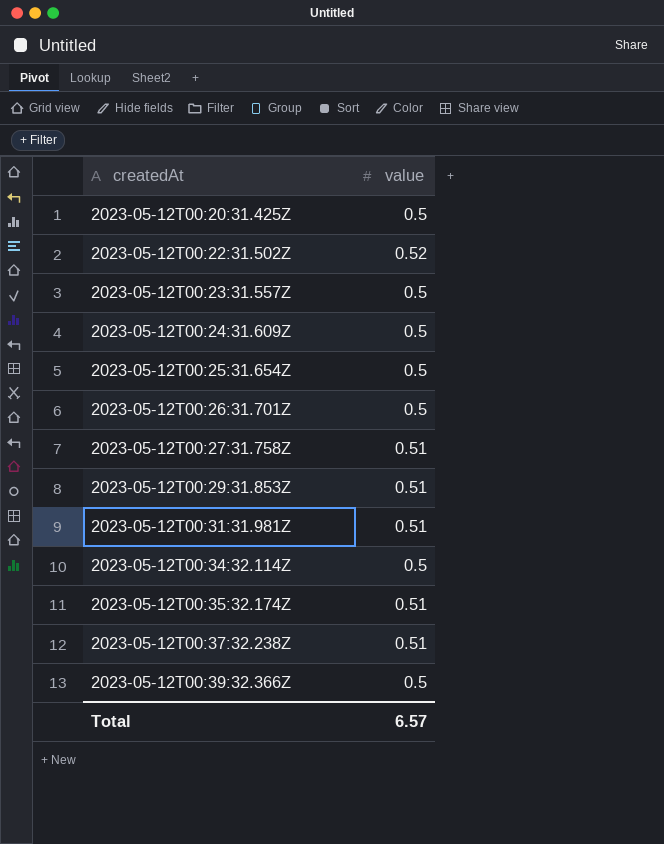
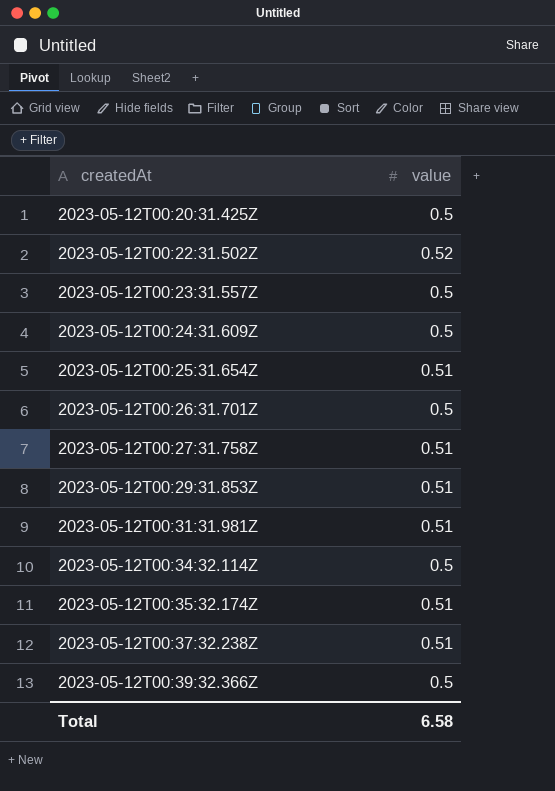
2023-05-12T00:25:31.654Z | value: 0.5 -> 0.51
Total | value: 6.57 -> 6.58

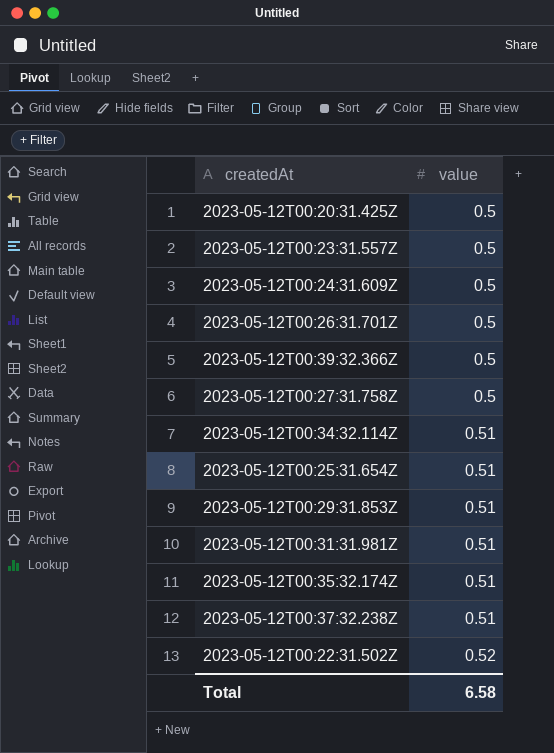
row order: createdAt ascending -> value ascending
2023-05-12T00:27:31.758Z | value: 0.51 -> 0.5
2023-05-12T00:34:32.114Z | value: 0.5 -> 0.51

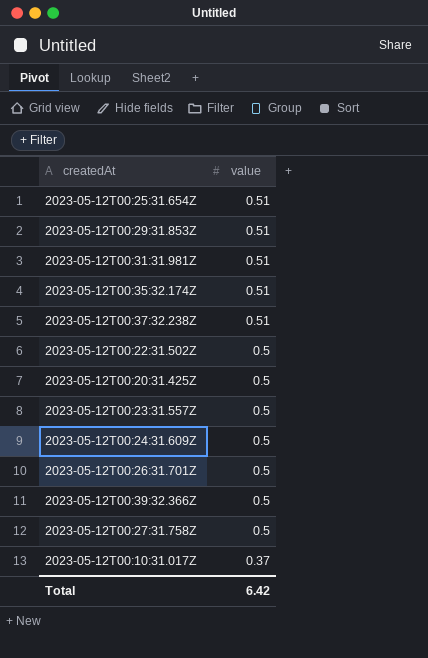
row order: value ascending -> value descending
row 2023-05-12T00:34:32.114Z: 0.51 -> none
2023-05-12T00:22:31.502Z | value: 0.52 -> 0.5
row 2023-05-12T00:10:31.017Z: none -> 0.37
Total | value: 6.58 -> 6.42

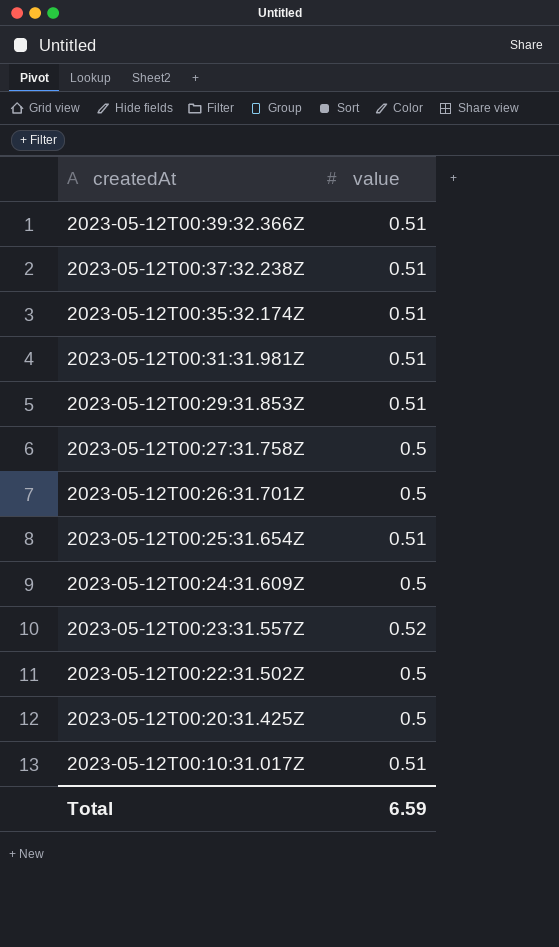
row order: value descending -> createdAt descending
2023-05-12T00:39:32.366Z | value: 0.5 -> 0.51
2023-05-12T00:23:31.557Z | value: 0.5 -> 0.52
2023-05-12T00:10:31.017Z | value: 0.37 -> 0.51
Total | value: 6.42 -> 6.59

